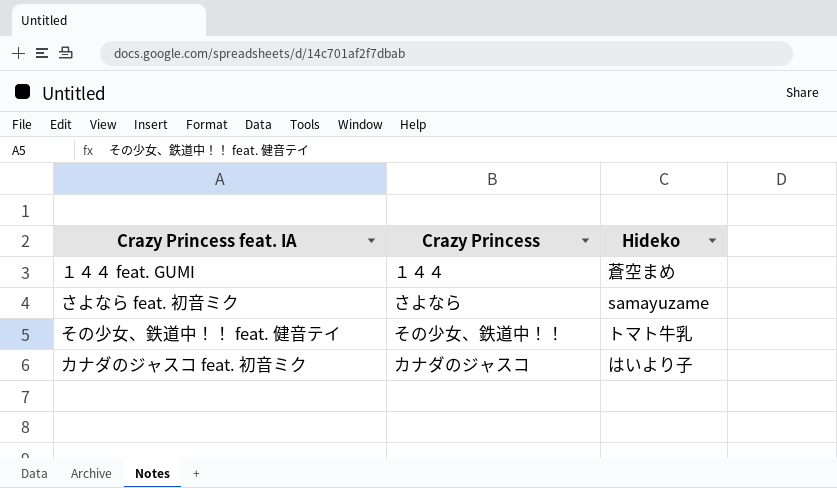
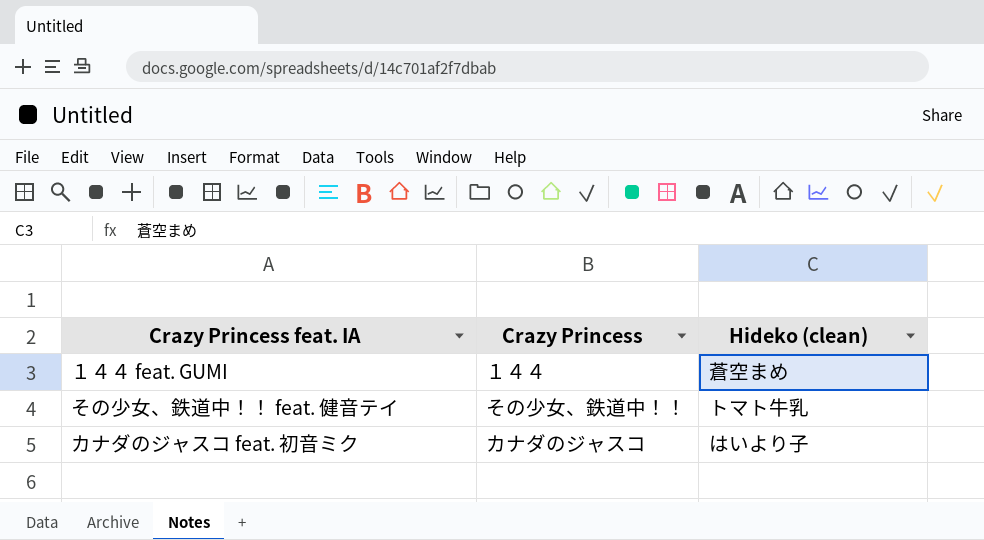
column name: Hideko -> Hideko (clean)
row さよなら feat. 初音ミク: さよなら | samayuzame -> none

